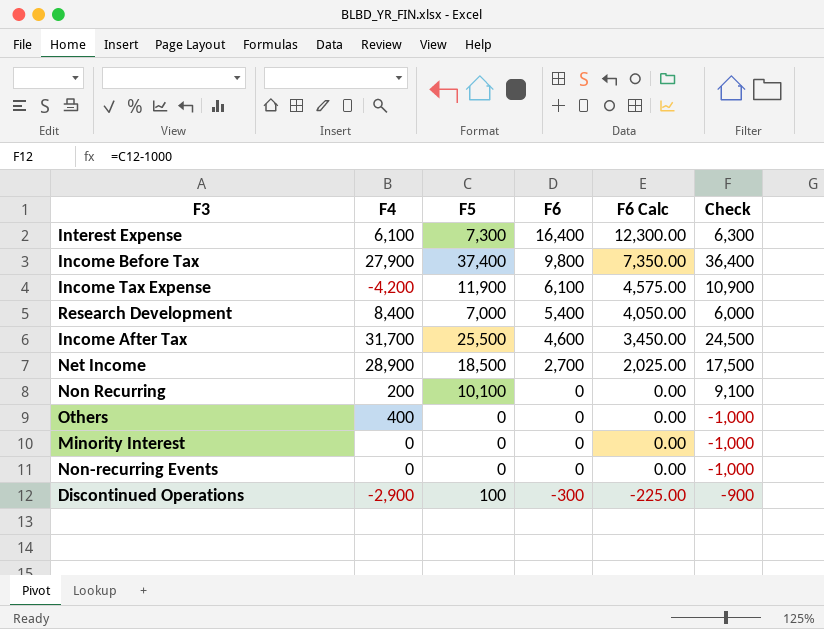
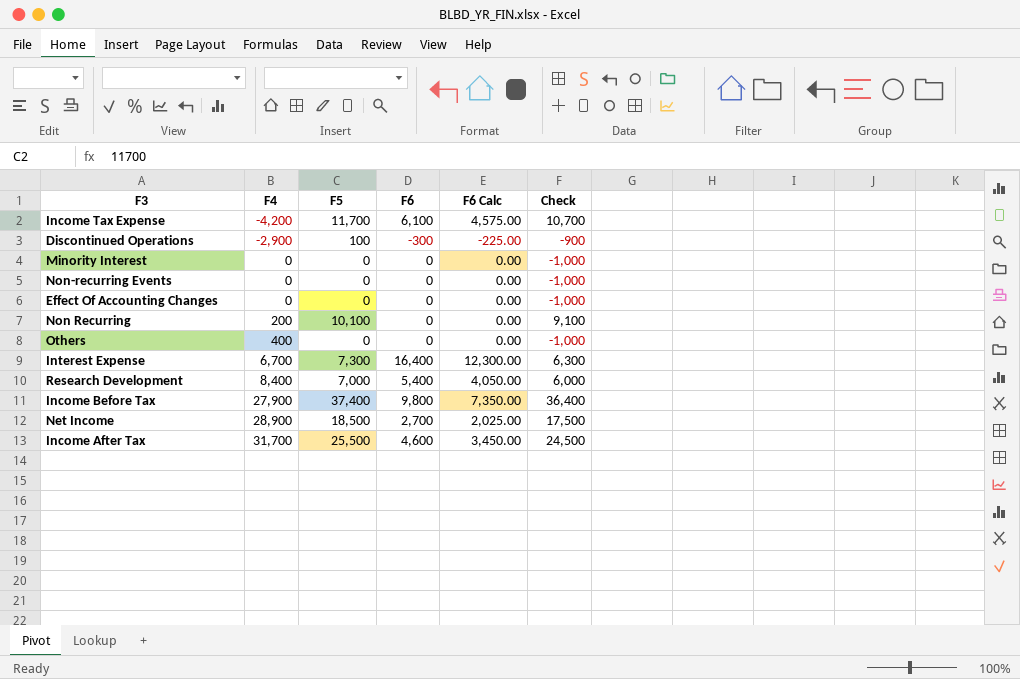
row order: F6 descending -> F4 ascending
Income Tax Expense | F5: 11,900 -> 11,700
Income Tax Expense | Check: 10,900 -> 10,700
row Effect Of Accounting Changes: none -> 0 | 0 | 0 | 0.00 | -1,000
Interest Expense | F4: 6,100 -> 6,700

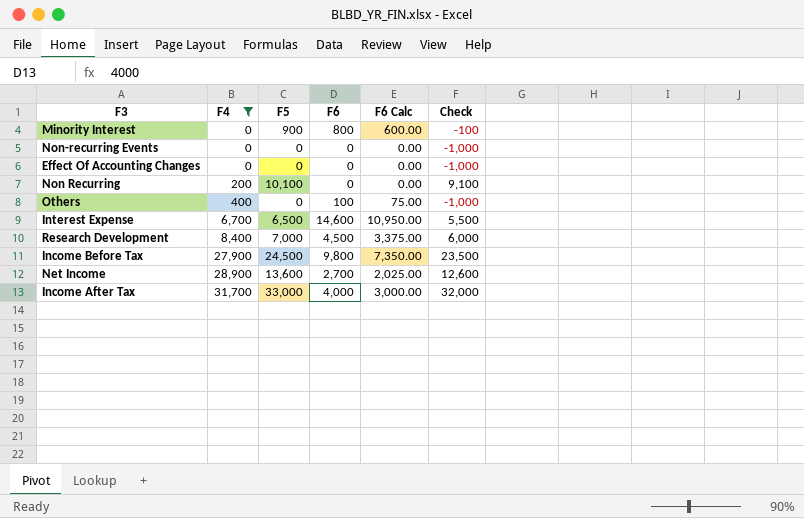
filter: none -> F4 >= 0
Minority Interest | F5: 0 -> 900
Minority Interest | F6: 0 -> 800
Minority Interest | F6 Calc: 0.00 -> 600.00
Minority Interest | Check: -1,000 -> -100
Others | F6: 0 -> 100
Others | F6 Calc: 0.00 -> 75.00
Interest Expense | F5: 7,300 -> 6,500
Interest Expense | F6: 16,400 -> 14,600
Interest Expense | F6 Calc: 12,300.00 -> 10,950.00
Interest Expense | Check: 6,300 -> 5,500
Research Development | F6: 5,400 -> 4,500
Research Development | F6 Calc: 4,050.00 -> 3,375.00
Income Before Tax | F5: 37,400 -> 24,500
Income Before Tax | Check: 36,400 -> 23,500
Net Income | F5: 18,500 -> 13,600
Net Income | Check: 17,500 -> 12,600
Income After Tax | F5: 25,500 -> 33,000
Income After Tax | F6: 4,600 -> 4,000
Income After Tax | F6 Calc: 3,450.00 -> 3,000.00
Income After Tax | Check: 24,500 -> 32,000

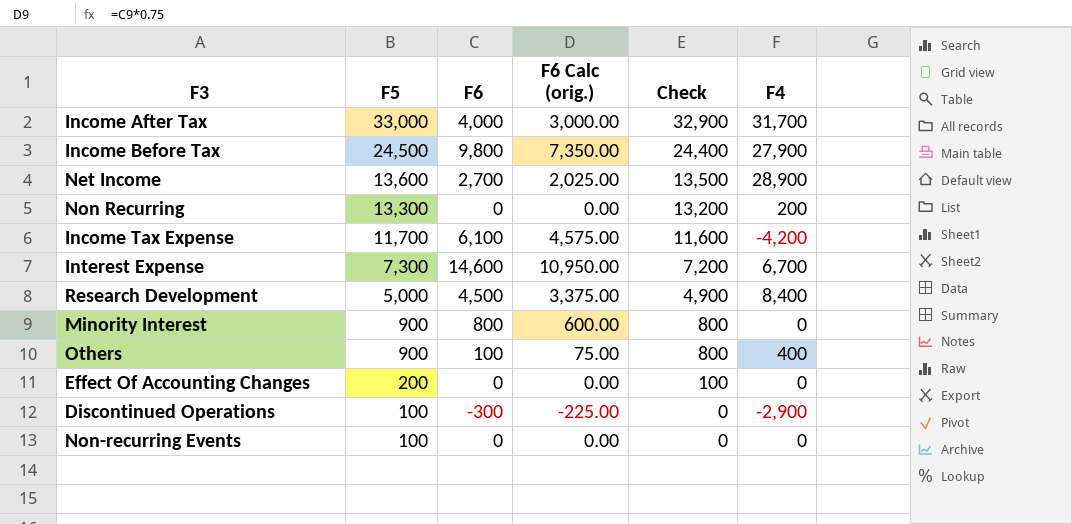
filter: F4 >= 0 -> none
row order: F4 ascending -> F5 descending
column name: F6 Calc -> F6 Calc (orig.)
column Check | formula: [F5] - 1000 -> [F5] - 100
column F4 | position: 2 -> 6
Non Recurring | F5: 10,100 -> 13,300
Interest Expense | F5: 6,500 -> 7,300
Research Development | F5: 7,000 -> 5,000
Others | F5: 0 -> 900
Effect Of Accounting Changes | F5: 0 -> 200
Non-recurring Events | F5: 0 -> 100

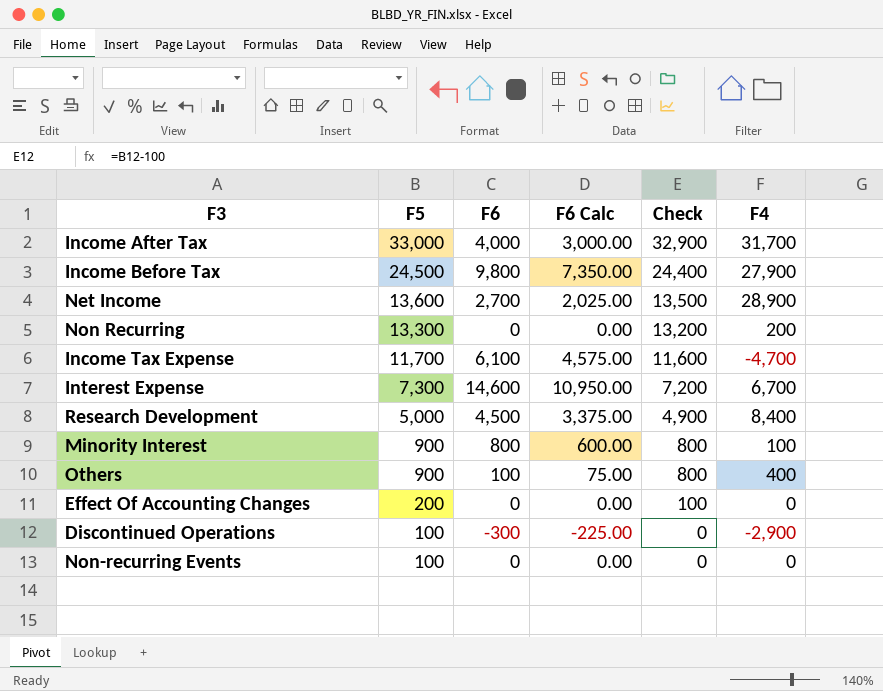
column name: F6 Calc (orig.) -> F6 Calc
Income Tax Expense | F4: -4,200 -> -4,700
Minority Interest | F4: 0 -> 100

